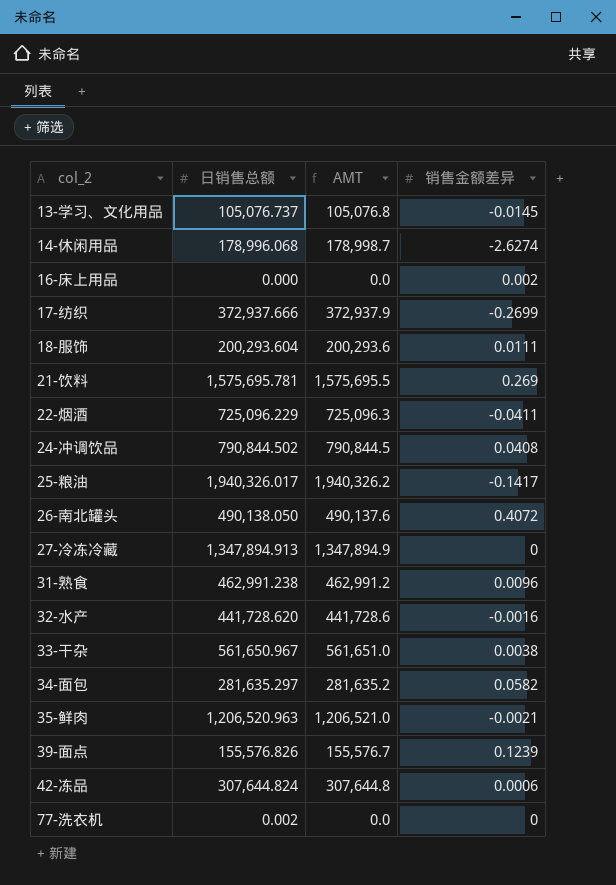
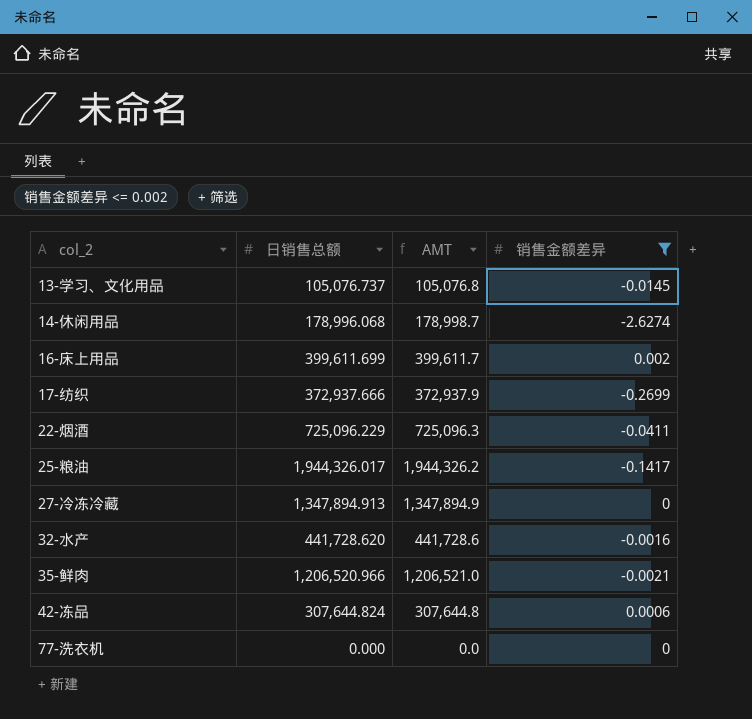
filter: none -> 销售金额差异 <= 0.002
16-床上用品 | 日销售总额: 0.000 -> 399,611.699
16-床上用品 | AMT: 0.0 -> 399,611.7
25-粮油 | 日销售总额: 1,940,326.017 -> 1,944,326.017
25-粮油 | AMT: 1,940,326.2 -> 1,944,326.2
35-鲜肉 | 日销售总额: 1,206,520.963 -> 1,206,520.966
77-洗衣机 | 日销售总额: 0.002 -> 0.000

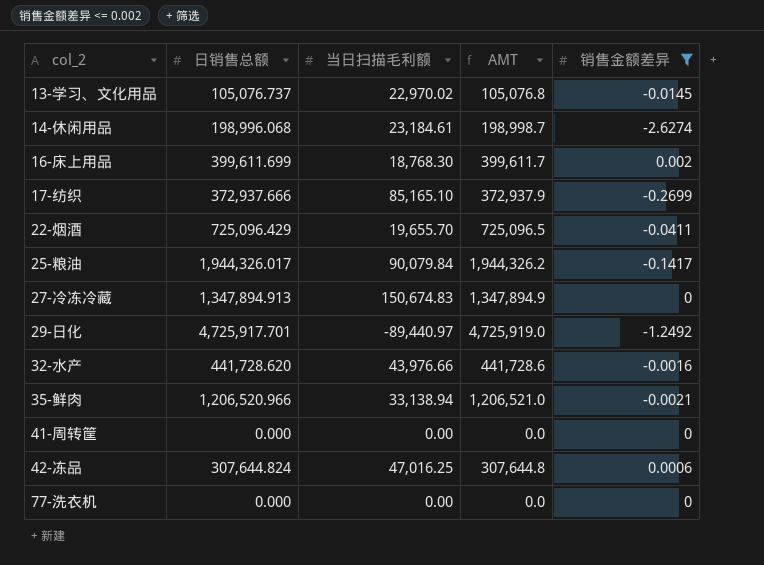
column 当日扫描毛利额 | position: none -> 3
14-休闲用品 | 日销售总额: 178,996.068 -> 198,996.068
14-休闲用品 | AMT: 178,998.7 -> 198,998.7
22-烟酒 | 日销售总额: 725,096.229 -> 725,096.429
22-烟酒 | AMT: 725,096.3 -> 725,096.5
row 29-日化: none -> 4,725,917.701 | -89,440.97 | 4,725,919.0 | -1.2492
row 41-周转筐: none -> 0.000 | 0.00 | 0.0 | 0

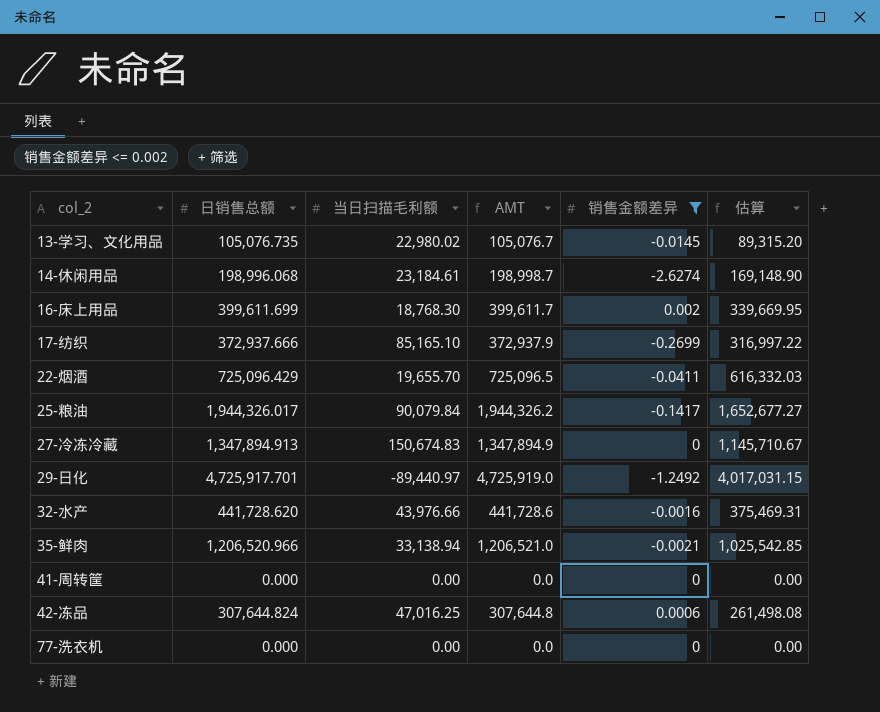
column 估算 | formula: none -> [AMT] * 0.85
13-学习、文化用品 | 日销售总额: 105,076.737 -> 105,076.735
13-学习、文化用品 | 当日扫描毛利额: 22,970.02 -> 22,980.02
13-学习、文化用品 | AMT: 105,076.8 -> 105,076.7

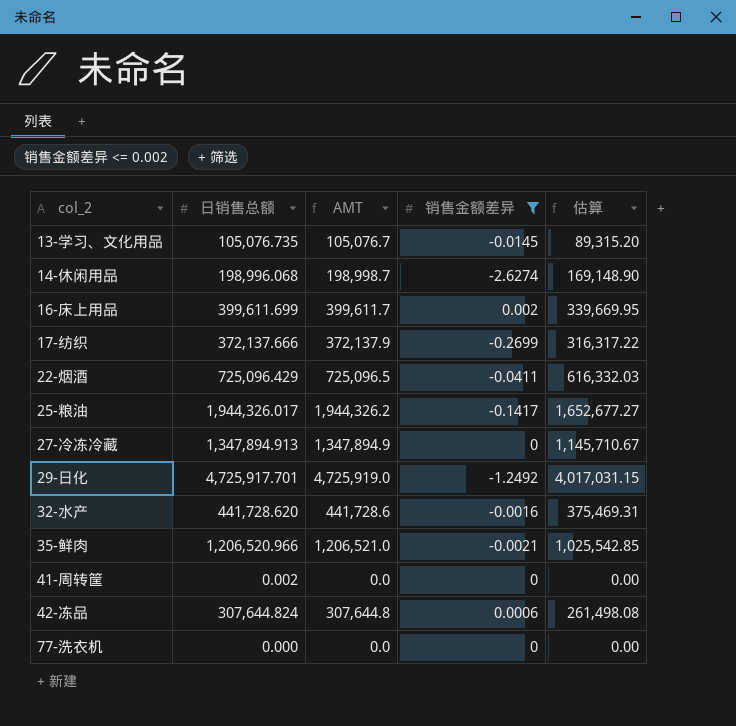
column 当日扫描毛利额 | position: 3 -> none
17-纺织 | 日销售总额: 372,937.666 -> 372,137.666
17-纺织 | AMT: 372,937.9 -> 372,137.9
17-纺织 | 估算: 316,997.22 -> 316,317.22
41-周转筐 | 日销售总额: 0.000 -> 0.002

